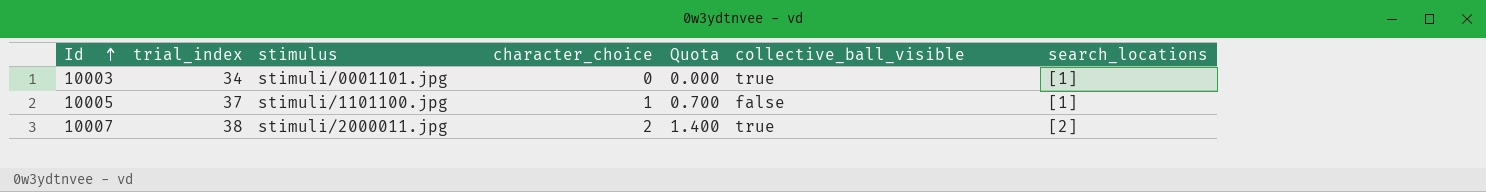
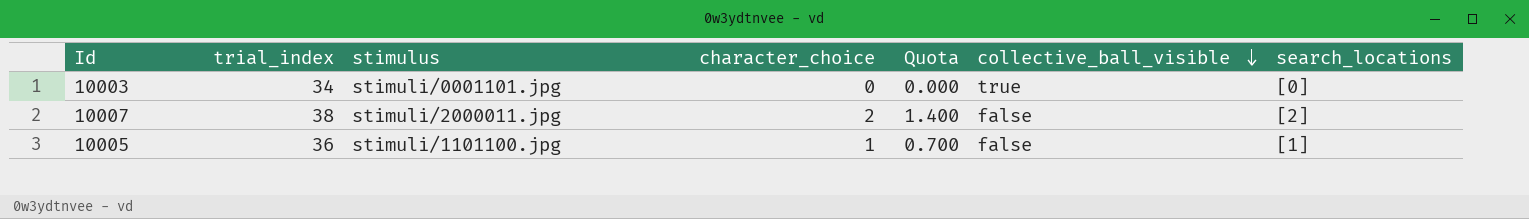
row order: Id ascending -> collective_ball_visible descending
10003 | search_locations: [1] -> [0]
10007 | collective_ball_visible: true -> false
10005 | trial_index: 37 -> 36

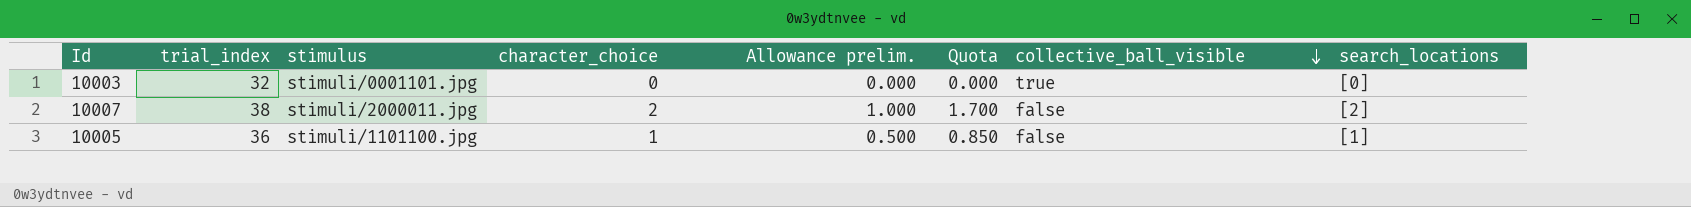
column Allowance prelim. | formula: none -> [character_choice] * 0.5
column Quota | formula: [character_choice] * 0.7 -> [character_choice] * 0.85
10003 | trial_index: 34 -> 32

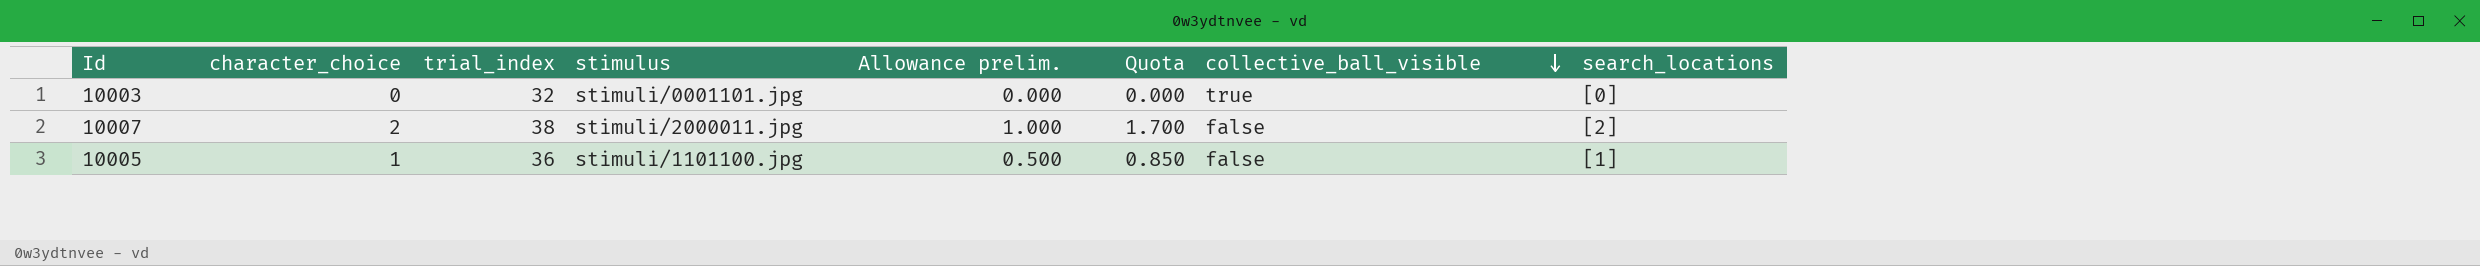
column character_choice | position: 4 -> 2

